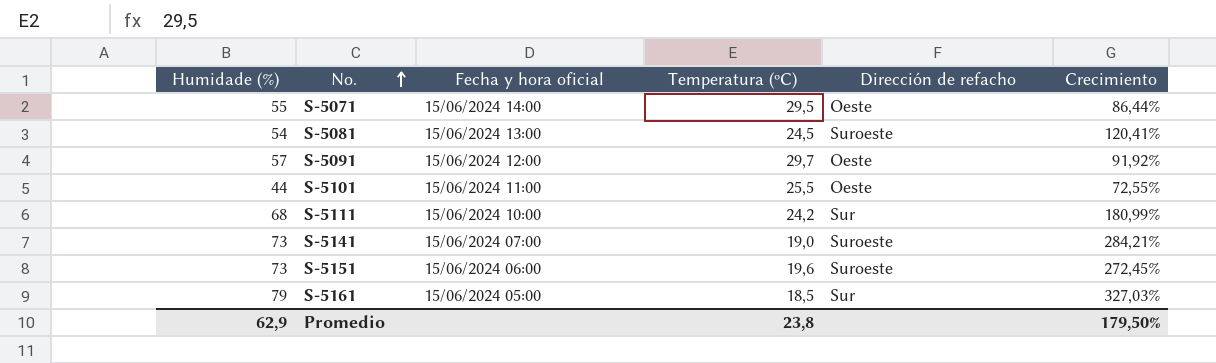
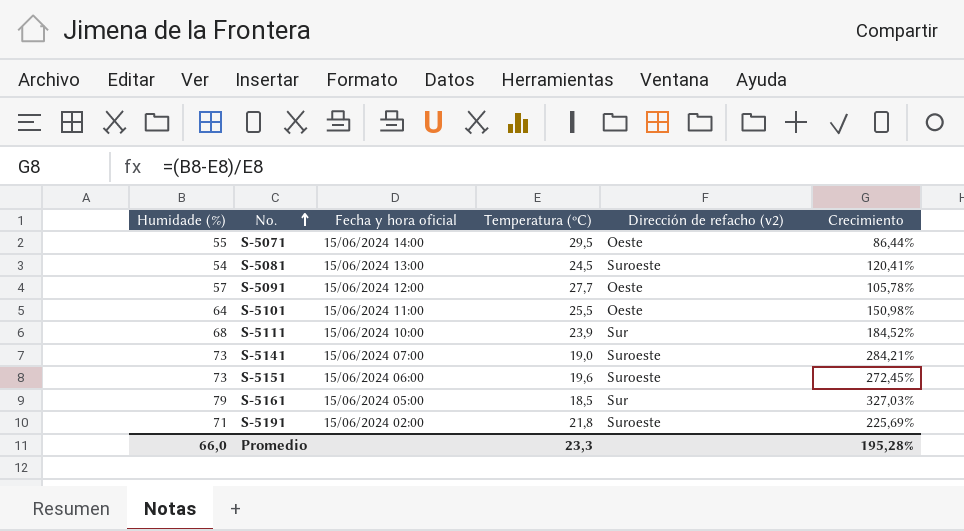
column name: Dirección de refacho -> Dirección de refacho (v2)
S-5091 | Temperatura (ºC): 29,7 -> 27,7
S-5091 | Crecimiento: 91,92% -> 105,78%
S-5101 | Humidade (%): 44 -> 64
S-5101 | Crecimiento: 72,55% -> 150,98%
S-5111 | Temperatura (ºC): 24,2 -> 23,9
S-5111 | Crecimiento: 180,99% -> 184,52%
row S-5191: none -> 71 | 15/06/2024 02:00 | 21,8 | Suroeste | 225,69%
Promedio | Humidade (%): 62,9 -> 66,0
Promedio | Temperatura (ºC): 23,8 -> 23,3
Promedio | Crecimiento: 179,50% -> 195,28%

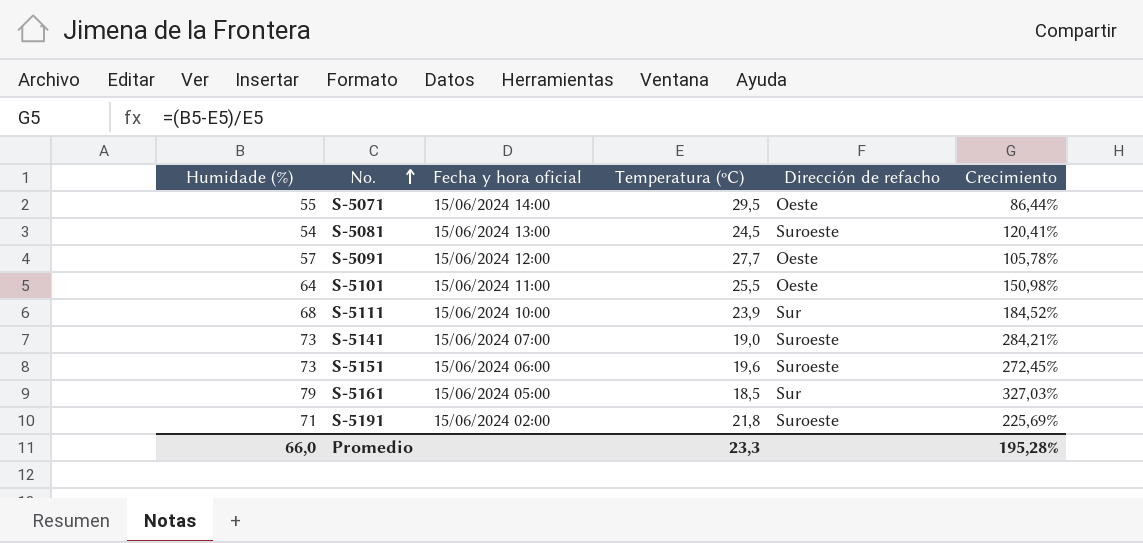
column name: Dirección de refacho (v2) -> Dirección de refacho

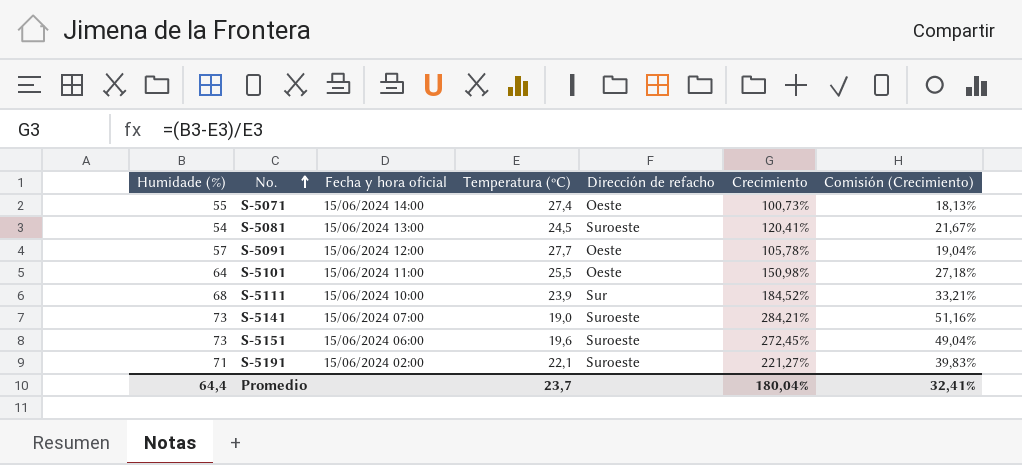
column Comisión (Crecimiento) | formula: none -> [Crecimiento] * 0,18
row S-5161: 79 | 15/06/2024 05:00 | 18,5 | Sur | 327,03% -> none
S-5071 | Temperatura (ºC): 29,5 -> 27,4
S-5071 | Crecimiento: 86,44% -> 100,73%
S-5191 | Temperatura (ºC): 21,8 -> 22,1
S-5191 | Crecimiento: 225,69% -> 221,27%
Promedio | Humidade (%): 66,0 -> 64,4
Promedio | Temperatura (ºC): 23,3 -> 23,7
Promedio | Crecimiento: 195,28% -> 180,04%

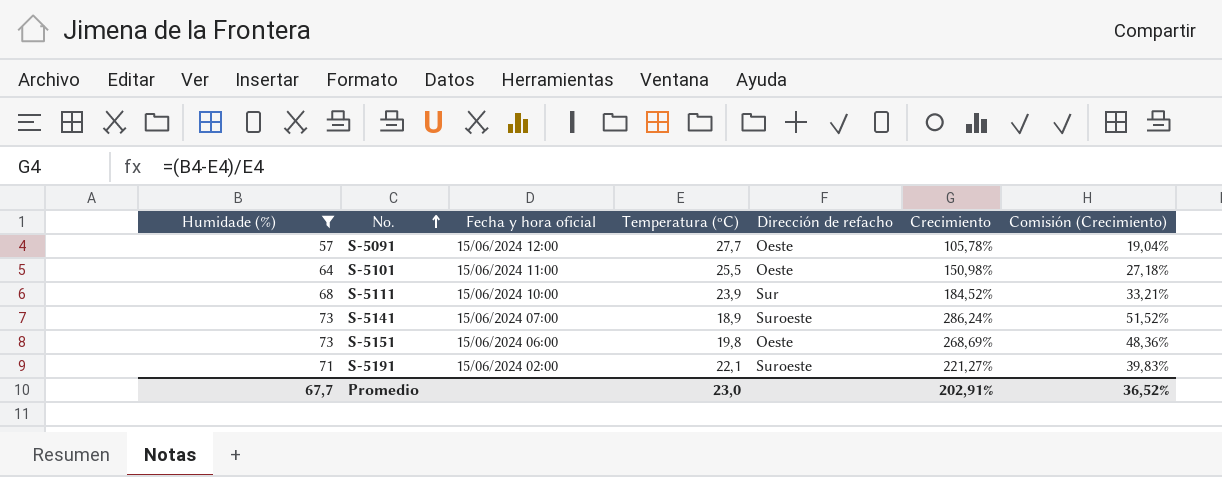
filter: none -> Humidade (%) >= 57
S-5141 | Temperatura (ºC): 19,0 -> 18,9
S-5141 | Crecimiento: 284,21% -> 286,24%
S-5141 | Comisión (Crecimiento): 51,16% -> 51,52%
S-5151 | Temperatura (ºC): 19,6 -> 19,8
S-5151 | Dirección de refacho: Suroeste -> Oeste
S-5151 | Crecimiento: 272,45% -> 268,69%
S-5151 | Comisión (Crecimiento): 49,04% -> 48,36%
Promedio | Humidade (%): 64,4 -> 67,7
Promedio | Temperatura (ºC): 23,7 -> 23,0
Promedio | Crecimiento: 180,04% -> 202,91%
Promedio | Comisión (Crecimiento): 32,41% -> 36,52%

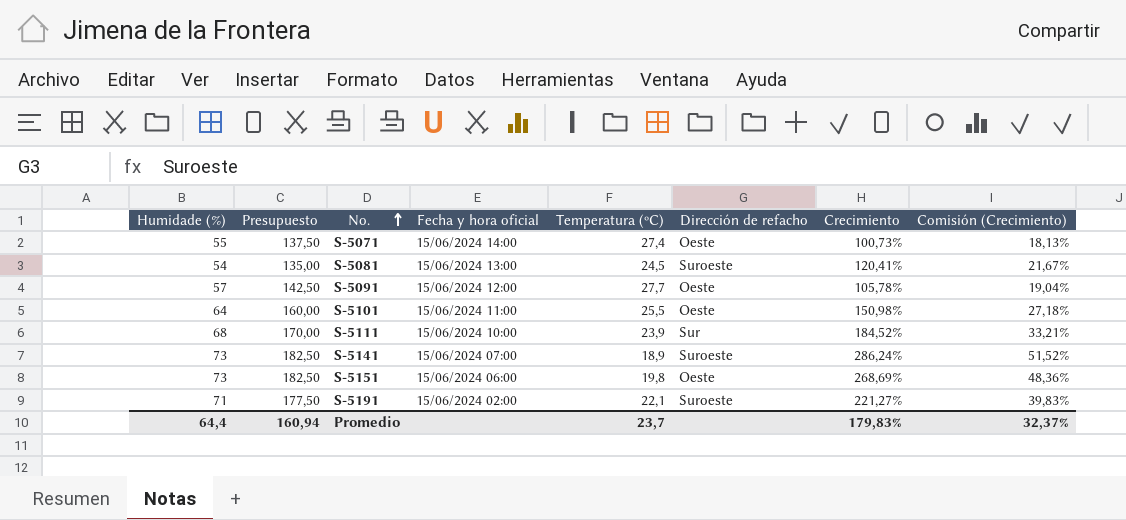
filter: Humidade (%) >= 57 -> none
column Presupuesto | formula: none -> [Humidade (%)] * 2,5
Promedio | Humidade (%): 67,7 -> 64,4
Promedio | Temperatura (ºC): 23,0 -> 23,7
Promedio | Crecimiento: 202,91% -> 179,83%
Promedio | Comisión (Crecimiento): 36,52% -> 32,37%

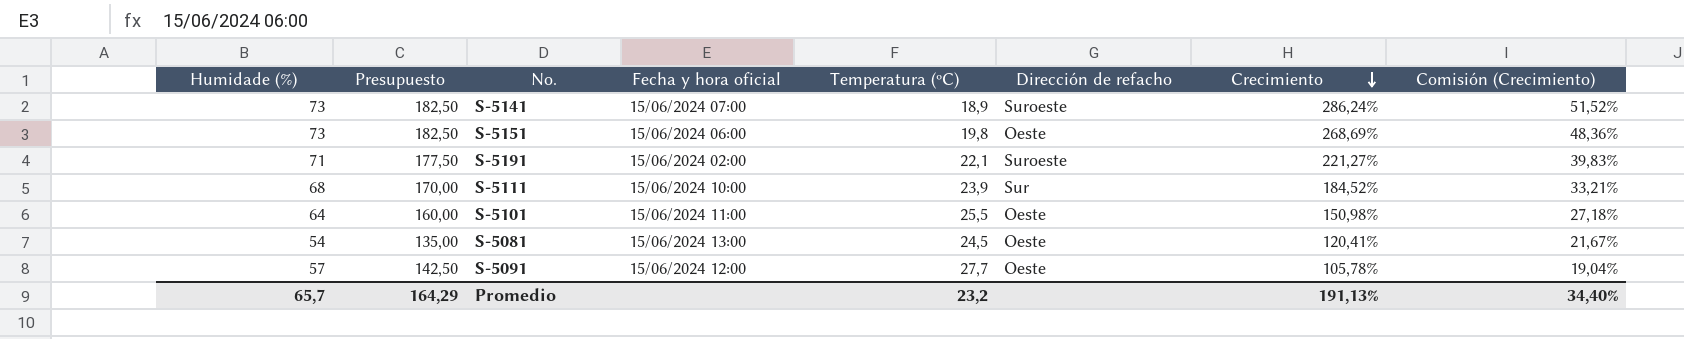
row order: No. ascending -> Crecimiento descending
row S-5071: 55 | 137,50 | 15/06/2024 14:00 | 27,4 | Oeste | 100,73% | 18,13% -> none
S-5081 | Dirección de refacho: Suroeste -> Oeste
Promedio | Humidade (%): 64,4 -> 65,7
Promedio | Presupuesto: 160,94 -> 164,29
Promedio | Temperatura (ºC): 23,7 -> 23,2
Promedio | Crecimiento: 179,83% -> 191,13%
Promedio | Comisión (Crecimiento): 32,37% -> 34,40%

